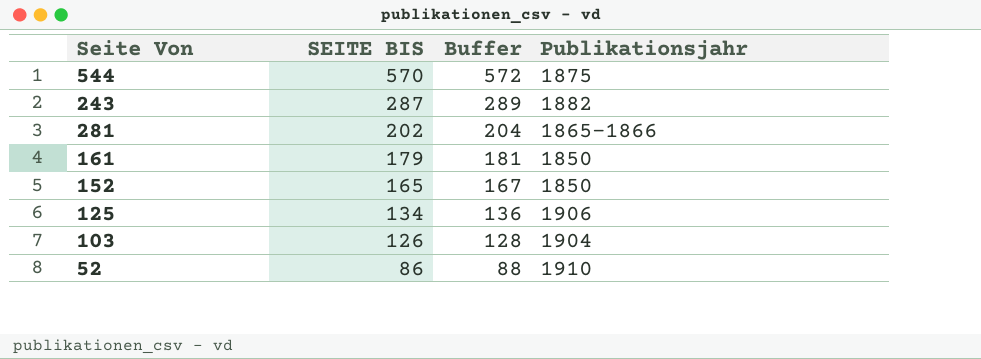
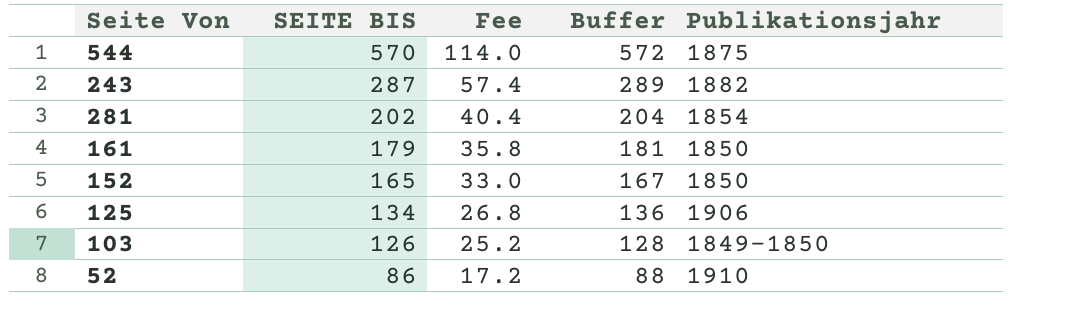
column Fee | formula: none -> [SEITE BIS] * 0.2
281 | Publikationsjahr: 1865-1866 -> 1854
103 | Publikationsjahr: 1904 -> 1849-1850

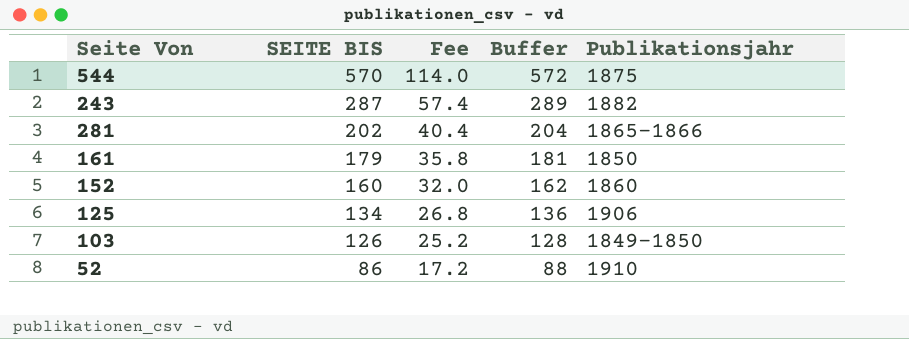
281 | Publikationsjahr: 1854 -> 1865-1866
152 | SEITE BIS: 165 -> 160
152 | Fee: 33.0 -> 32.0
152 | Buffer: 167 -> 162
152 | Publikationsjahr: 1850 -> 1860

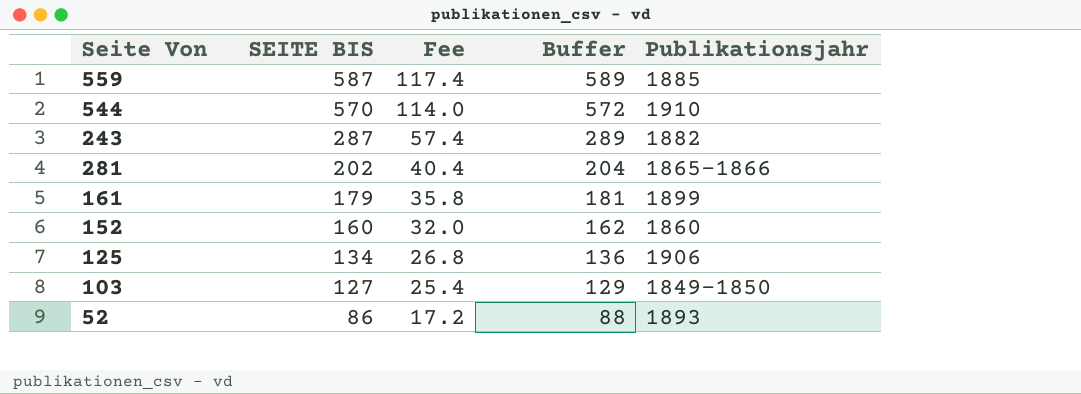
row 559: none -> 587 | 117.4 | 589 | 1885
544 | Publikationsjahr: 1875 -> 1910
161 | Publikationsjahr: 1850 -> 1899
103 | SEITE BIS: 126 -> 127
103 | Fee: 25.2 -> 25.4
103 | Buffer: 128 -> 129
52 | Publikationsjahr: 1910 -> 1893

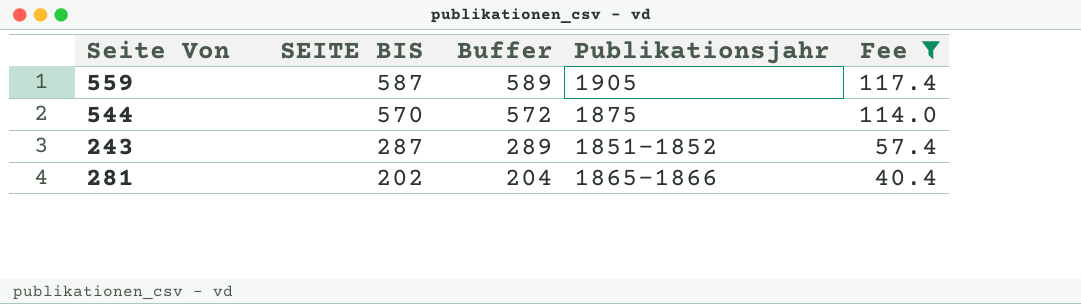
filter: none -> Fee >= 40.4
column Fee | position: 3 -> 5
559 | Publikationsjahr: 1885 -> 1905
544 | Publikationsjahr: 1910 -> 1875
243 | Publikationsjahr: 1882 -> 1851-1852

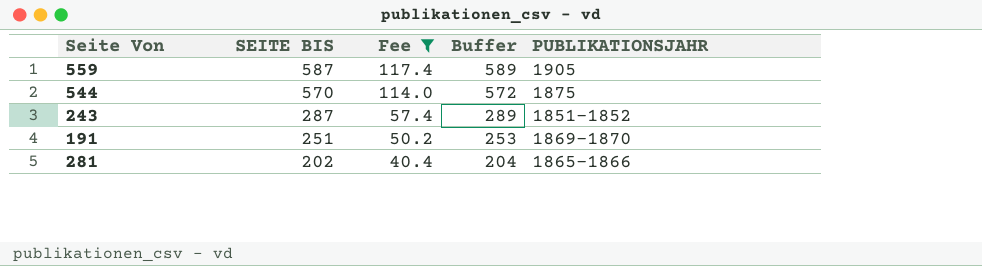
column Fee | position: 5 -> 3
column name: Publikationsjahr -> PUBLIKATIONSJAHR
row 191: none -> 251 | 50.2 | 253 | 1869-1870

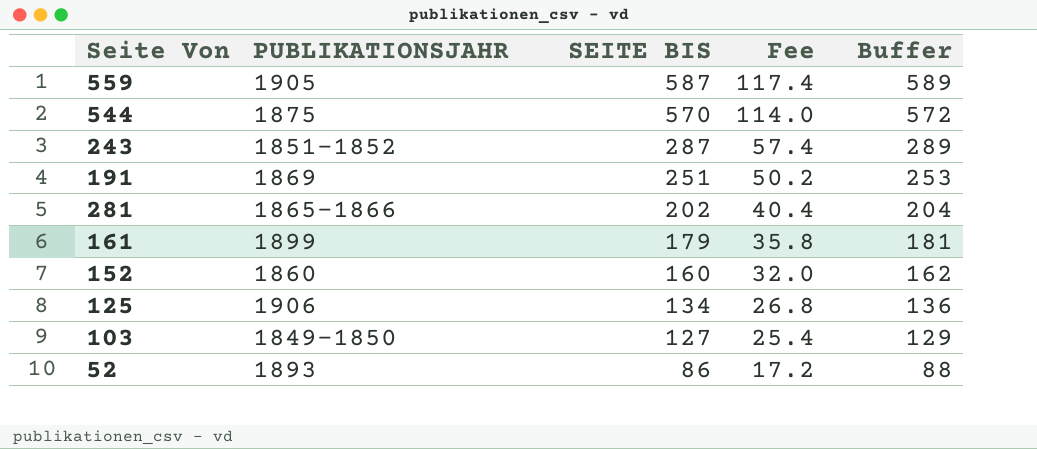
filter: Fee >= 40.4 -> none
column PUBLIKATIONSJAHR | position: 5 -> 2
191 | PUBLIKATIONSJAHR: 1869-1870 -> 1869

